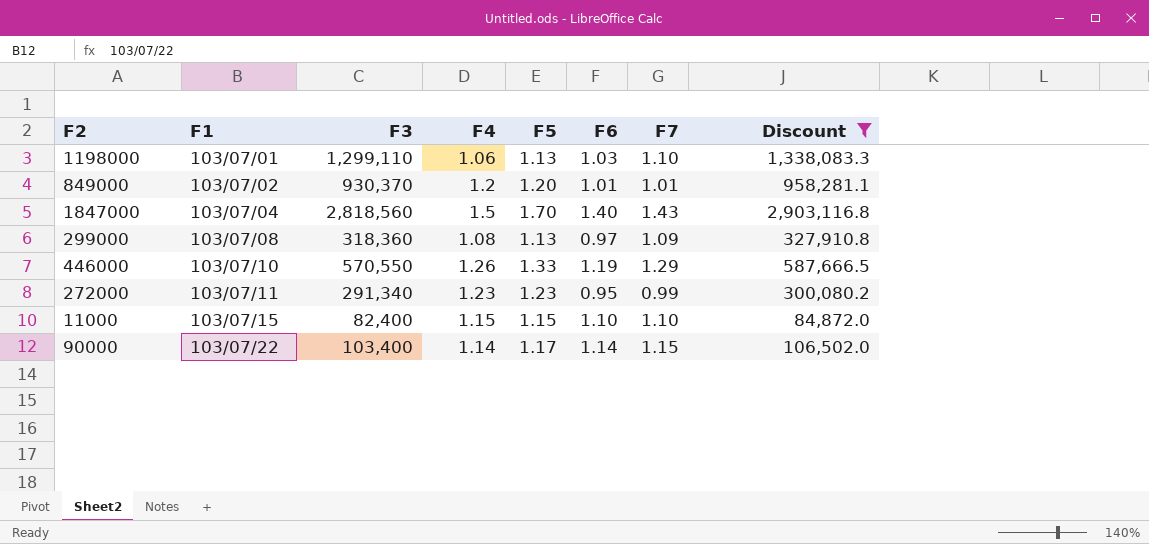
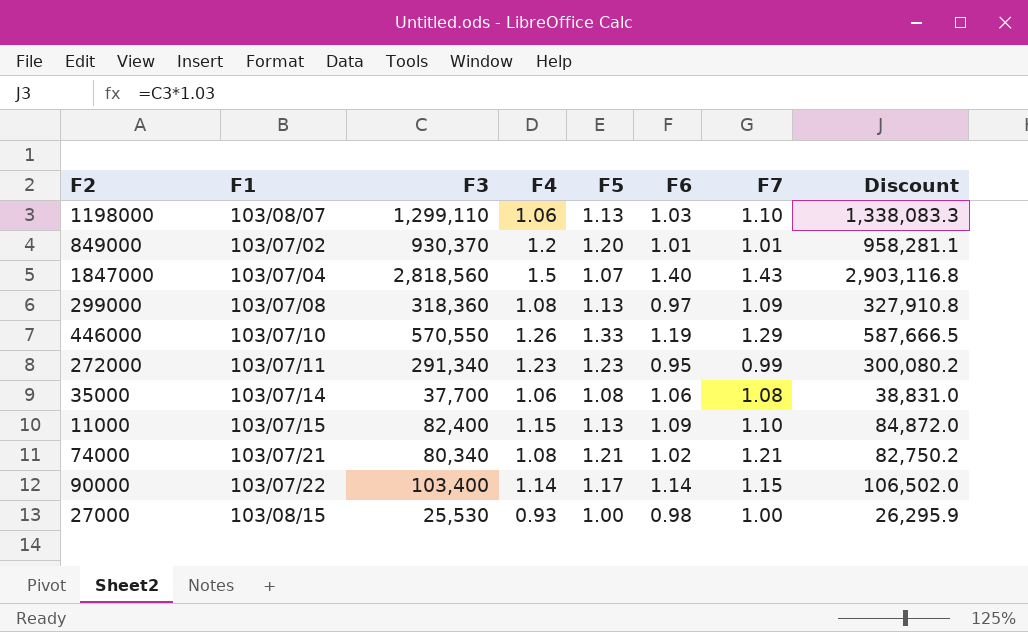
filter: Discount >= 84,872.0 -> none
1198000 | F1: 103/07/01 -> 103/08/07
1847000 | F5: 1.70 -> 1.07
11000 | F5: 1.15 -> 1.13
11000 | F6: 1.10 -> 1.09

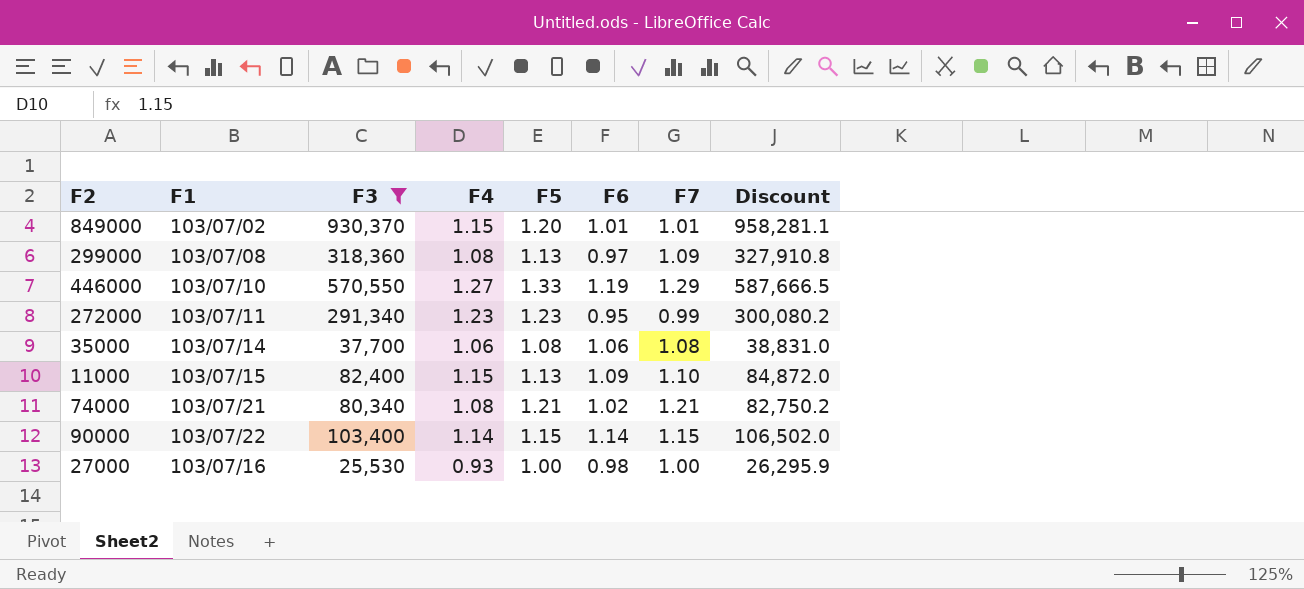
filter: none -> F3 <= 930,370
849000 | F4: 1.2 -> 1.15
446000 | F4: 1.26 -> 1.27
90000 | F5: 1.17 -> 1.15
27000 | F1: 103/08/15 -> 103/07/16

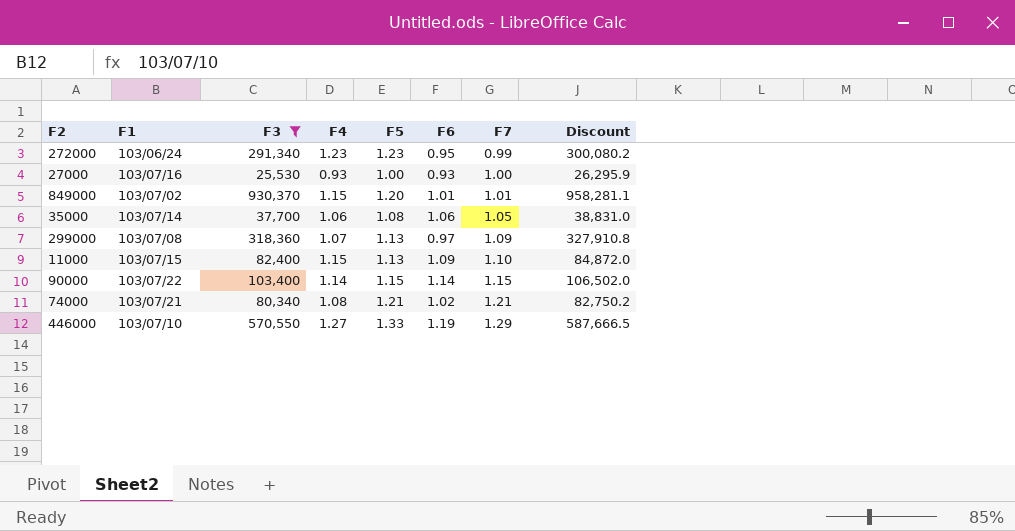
row order: none -> F7 ascending
272000 | F1: 103/07/11 -> 103/06/24
27000 | F6: 0.98 -> 0.93
35000 | F7: 1.08 -> 1.05
299000 | F4: 1.08 -> 1.07

